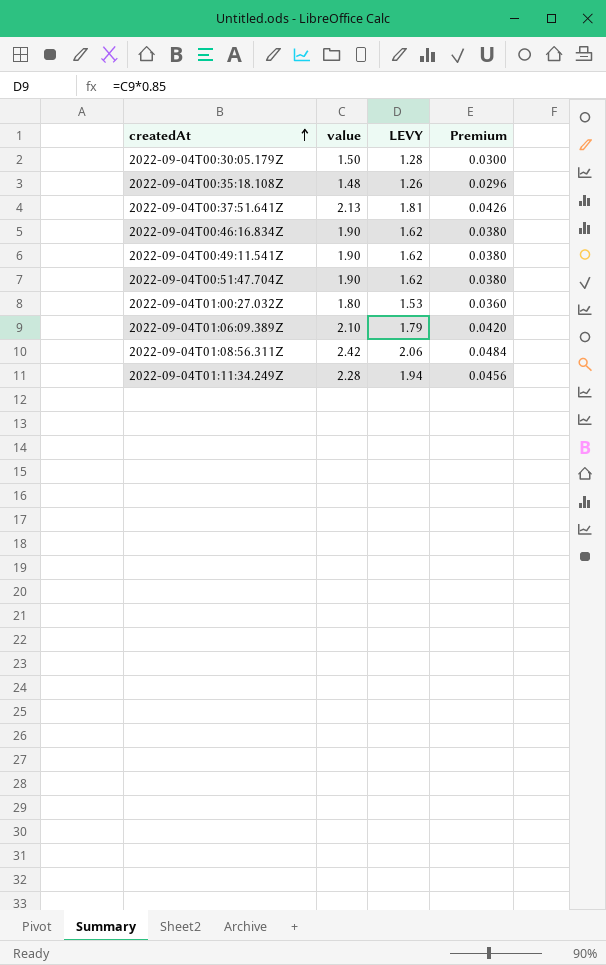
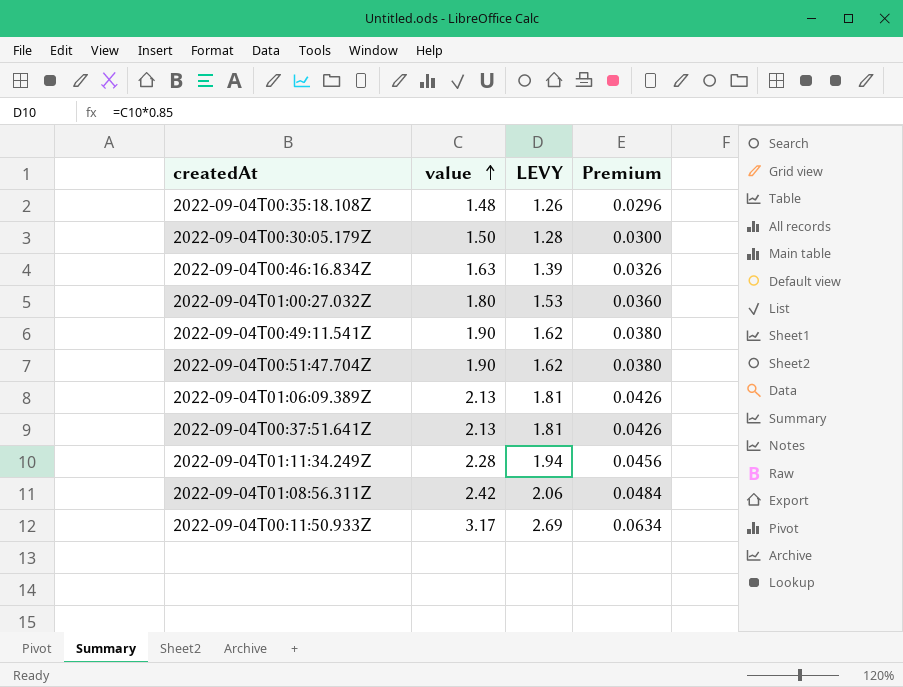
row order: createdAt ascending -> value ascending
2022-09-04T00:46:16.834Z | value: 1.90 -> 1.63
2022-09-04T00:46:16.834Z | LEVY: 1.62 -> 1.39
2022-09-04T00:46:16.834Z | Premium: 0.0380 -> 0.0326
2022-09-04T01:06:09.389Z | value: 2.10 -> 2.13
2022-09-04T01:06:09.389Z | LEVY: 1.79 -> 1.81
2022-09-04T01:06:09.389Z | Premium: 0.0420 -> 0.0426
row 2022-09-04T00:11:50.933Z: none -> 3.17 | 2.69 | 0.0634

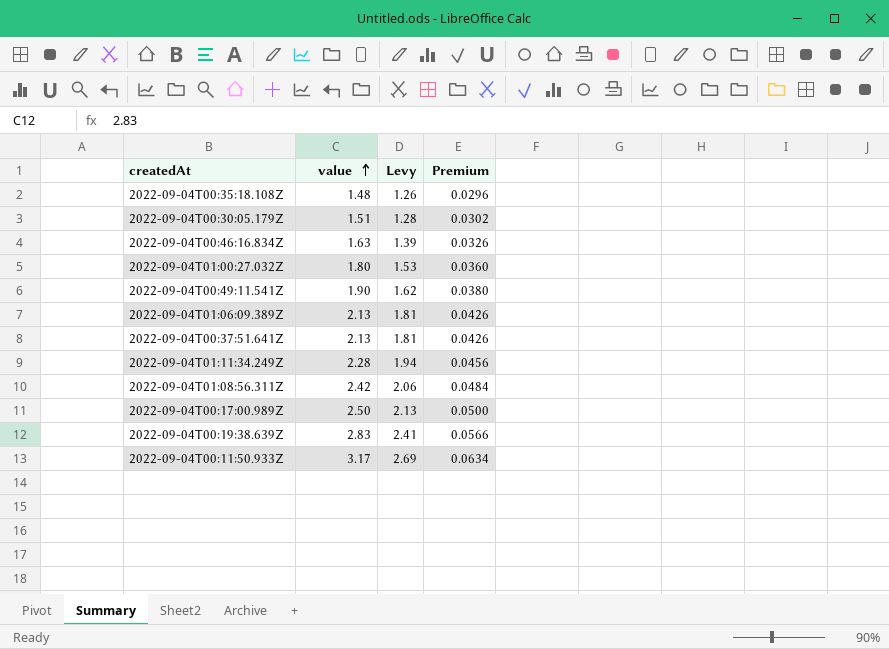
column name: LEVY -> Levy
row 2022-09-04T00:51:47.704Z: 1.90 | 1.62 | 0.0380 -> none
2022-09-04T00:30:05.179Z | value: 1.50 -> 1.51
2022-09-04T00:30:05.179Z | Premium: 0.0300 -> 0.0302
row 2022-09-04T00:17:00.989Z: none -> 2.50 | 2.13 | 0.0500
row 2022-09-04T00:19:38.639Z: none -> 2.83 | 2.41 | 0.0566

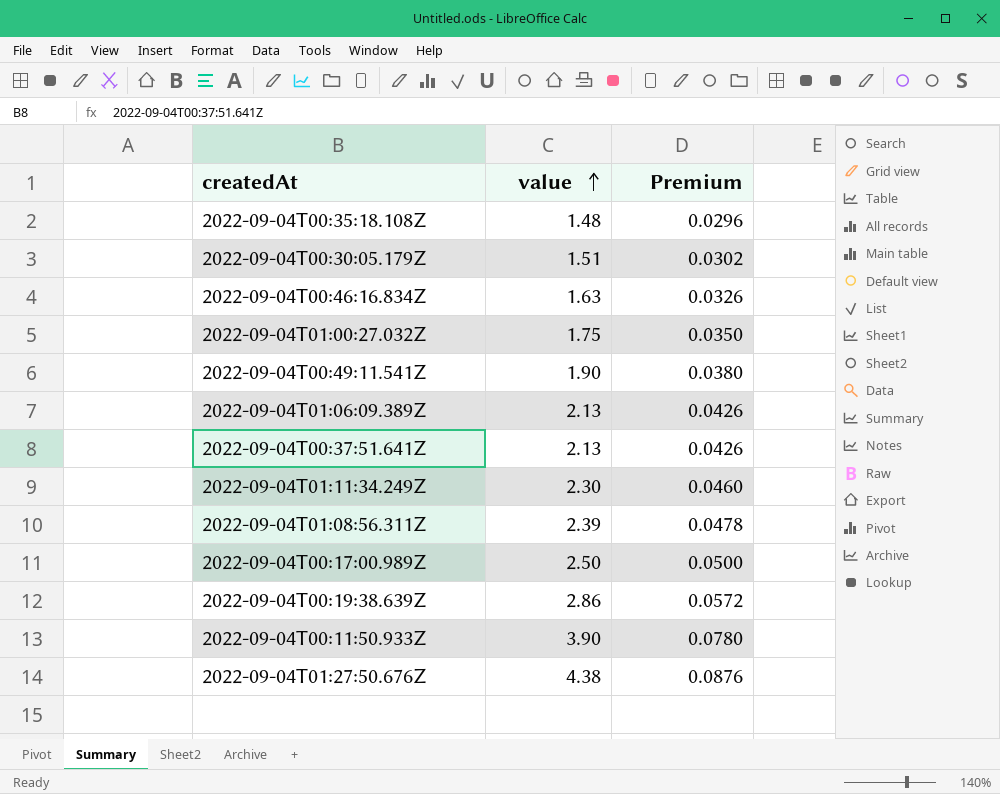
column Levy | formula: [value] * 0.85 -> none
2022-09-04T01:00:27.032Z | value: 1.80 -> 1.75
2022-09-04T01:00:27.032Z | Premium: 0.0360 -> 0.0350
2022-09-04T01:11:34.249Z | value: 2.28 -> 2.30
2022-09-04T01:11:34.249Z | Premium: 0.0456 -> 0.0460
2022-09-04T01:08:56.311Z | value: 2.42 -> 2.39
2022-09-04T01:08:56.311Z | Premium: 0.0484 -> 0.0478
2022-09-04T00:19:38.639Z | value: 2.83 -> 2.86
2022-09-04T00:19:38.639Z | Premium: 0.0566 -> 0.0572
2022-09-04T00:11:50.933Z | value: 3.17 -> 3.90
2022-09-04T00:11:50.933Z | Premium: 0.0634 -> 0.0780
row 2022-09-04T01:27:50.676Z: none -> 4.38 | 0.0876

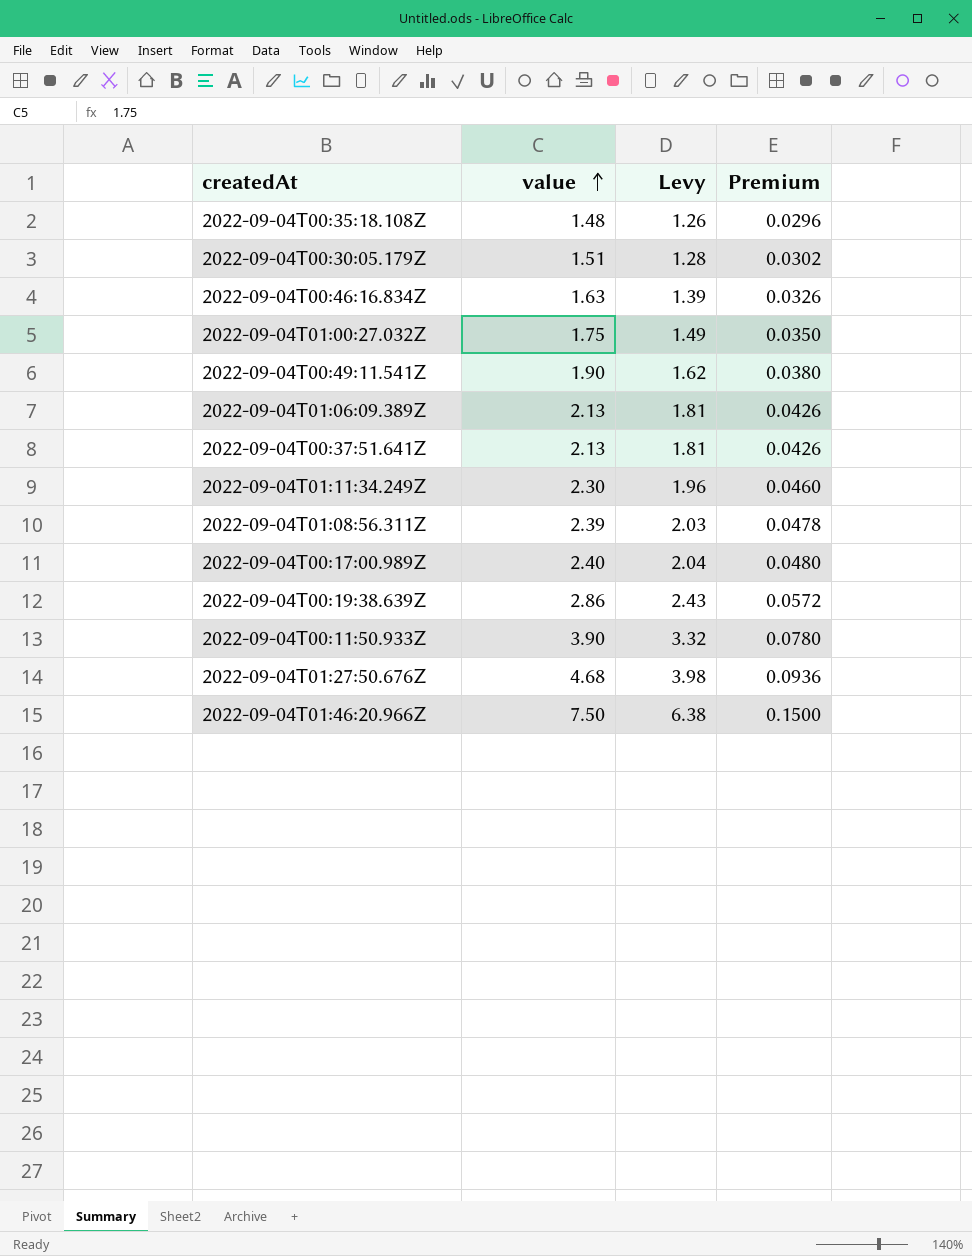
column Levy | formula: none -> [value] * 0.85
2022-09-04T00:17:00.989Z | value: 2.50 -> 2.40
2022-09-04T00:17:00.989Z | Premium: 0.0500 -> 0.0480
2022-09-04T01:27:50.676Z | value: 4.38 -> 4.68
2022-09-04T01:27:50.676Z | Premium: 0.0876 -> 0.0936
row 2022-09-04T01:46:20.966Z: none -> 7.50 | 6.38 | 0.1500

